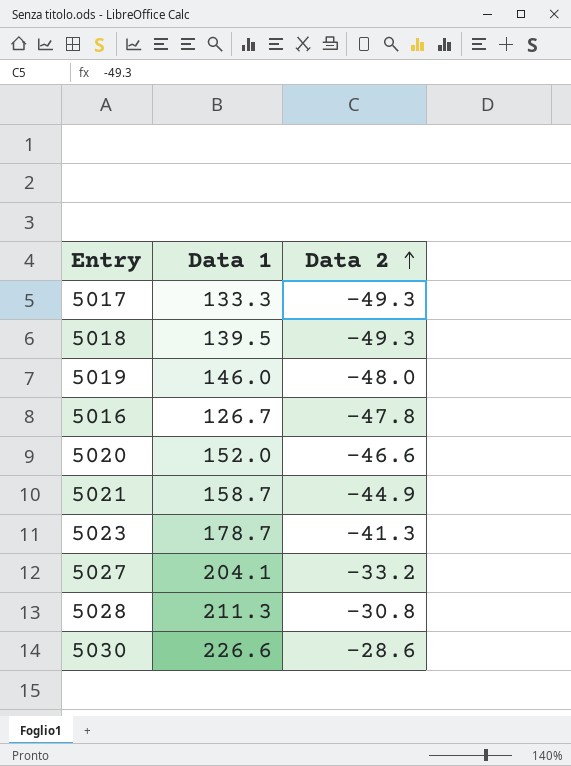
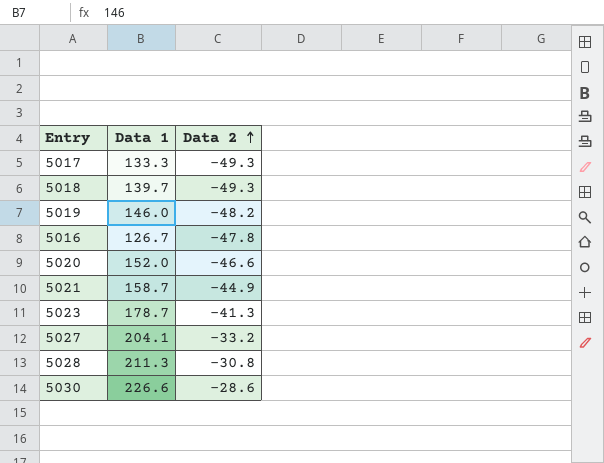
5018 | Data 1: 139.5 -> 139.7
5019 | Data 2: -48.0 -> -48.2

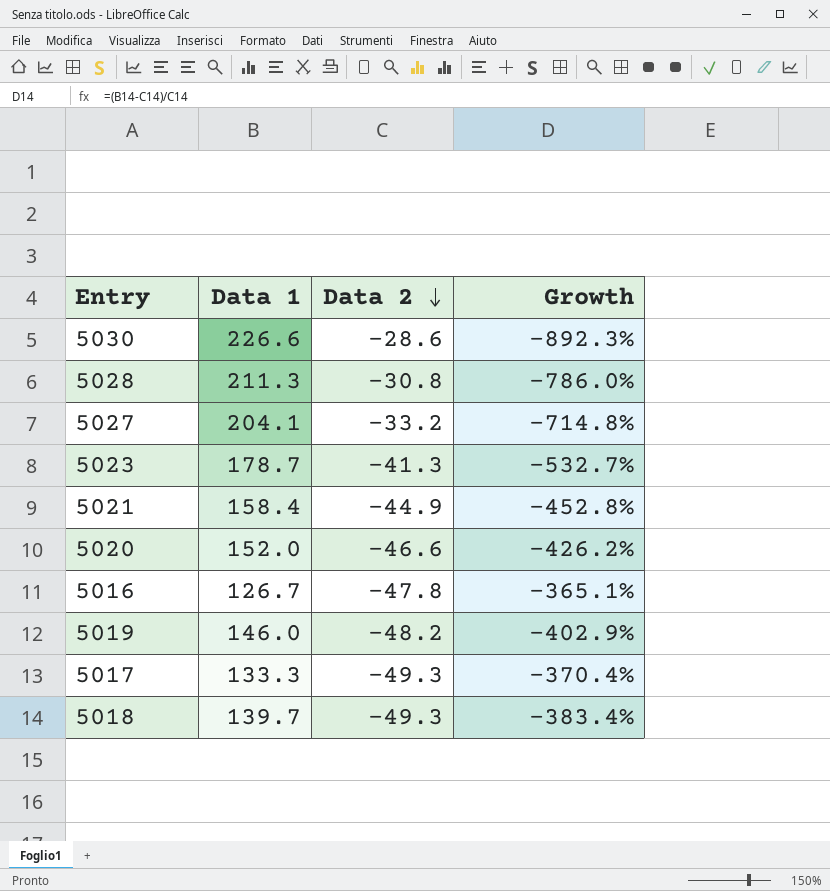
row order: Data 2 ascending -> Data 2 descending
column Growth | formula: none -> ([Data 1] - [Data 2]) / [Data 2]
5021 | Data 1: 158.7 -> 158.4

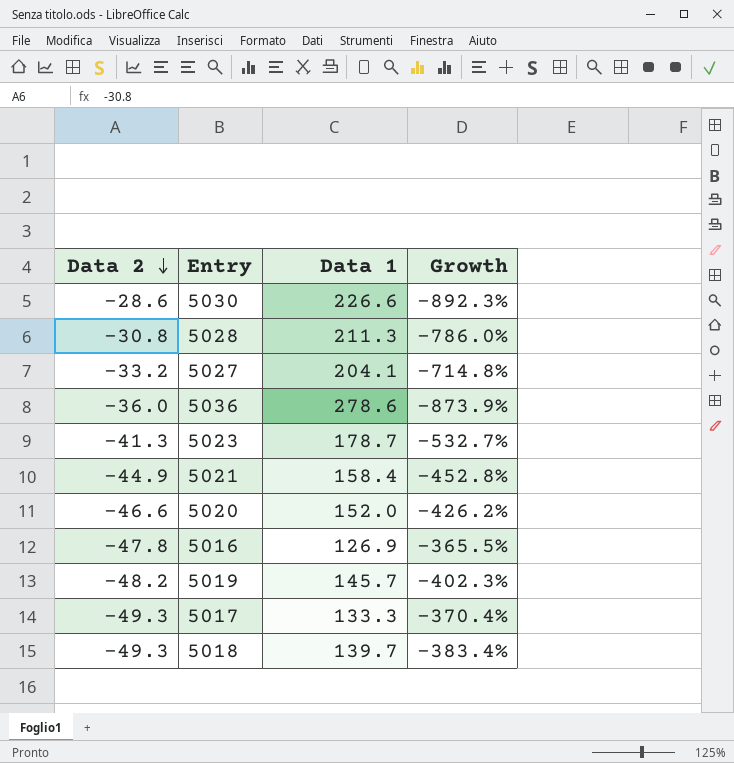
column Data 2 | position: 3 -> 1
row 5036: none -> -36.0 | 278.6 | -873.9%
5016 | Data 1: 126.7 -> 126.9
5016 | Growth: -365.1% -> -365.5%
5019 | Data 1: 146.0 -> 145.7
5019 | Growth: -402.9% -> -402.3%

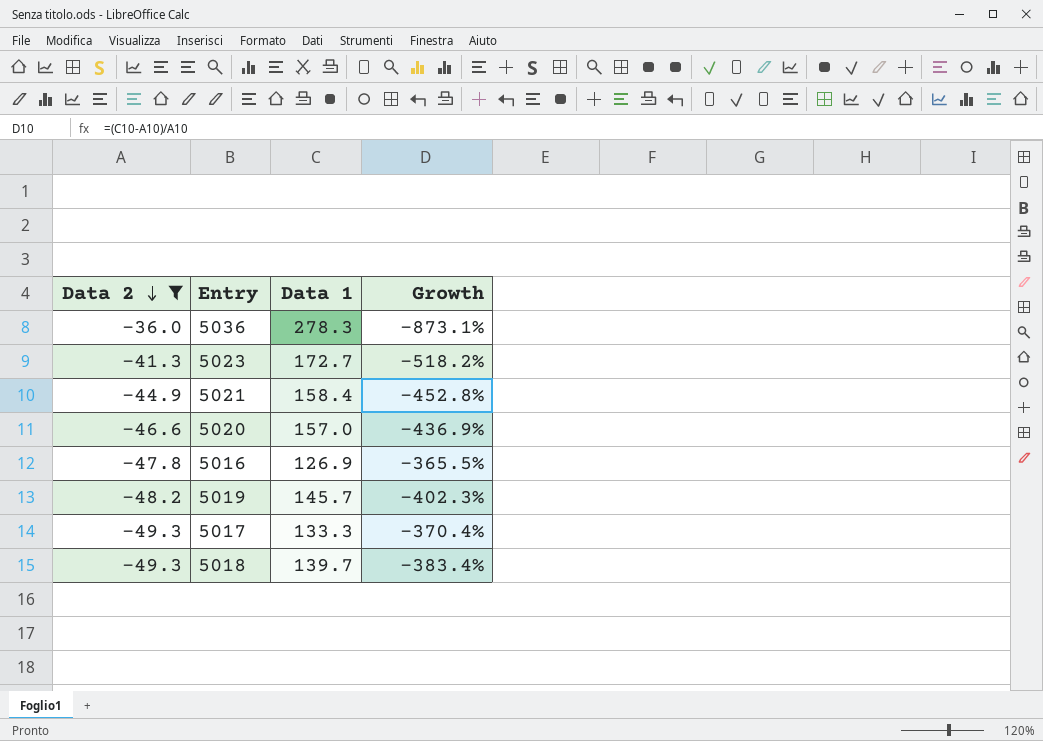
filter: none -> Data 2 <= -36.0
5036 | Data 1: 278.6 -> 278.3
5036 | Growth: -873.9% -> -873.1%
5023 | Data 1: 178.7 -> 172.7
5023 | Growth: -532.7% -> -518.2%
5020 | Data 1: 152.0 -> 157.0
5020 | Growth: -426.2% -> -436.9%

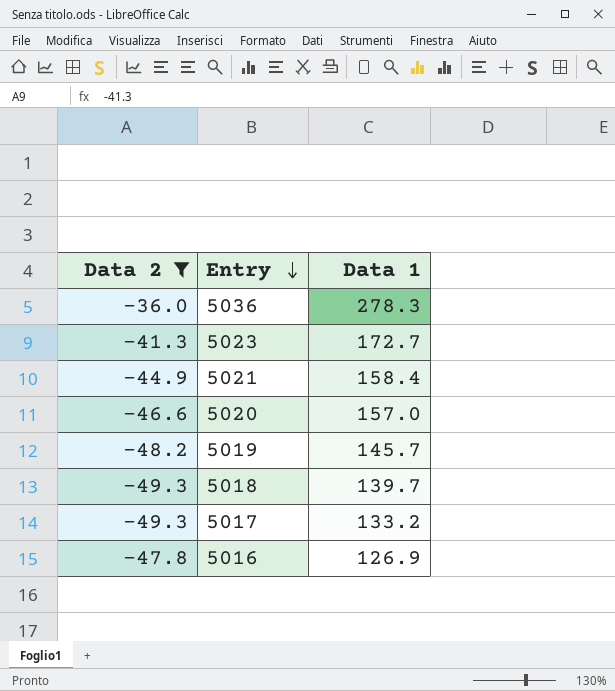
row order: Data 2 descending -> Entry descending
column Growth | formula: ([Data 1] - [Data 2]) / [Data 2] -> none
5017 | Data 1: 133.3 -> 133.2

